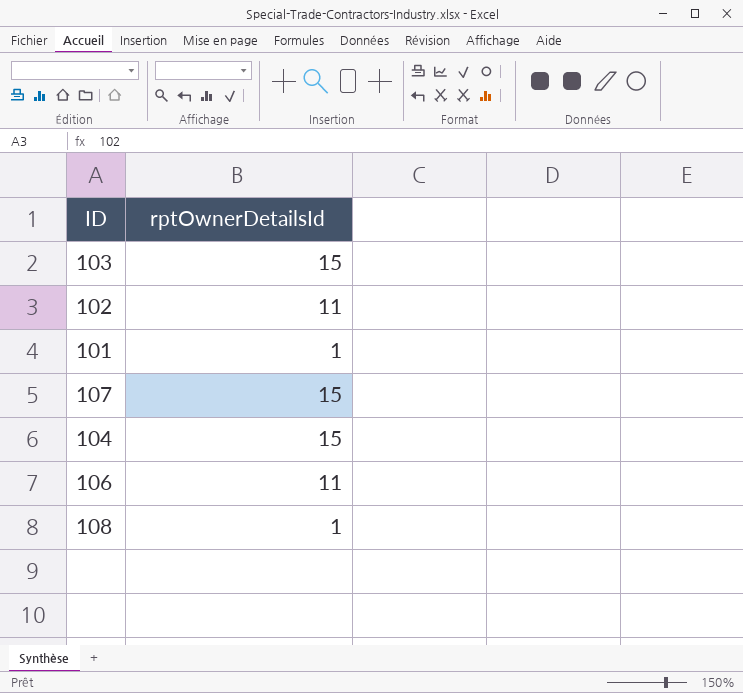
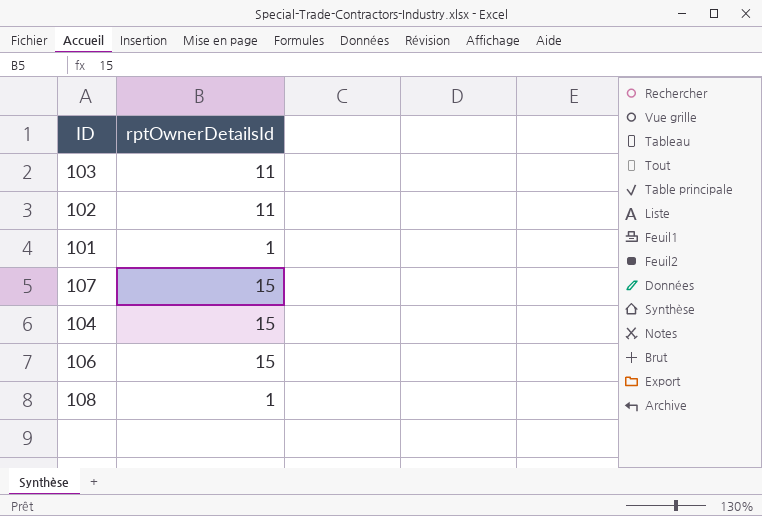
103 | rptOwnerDetailsId: 15 -> 11
106 | rptOwnerDetailsId: 11 -> 15

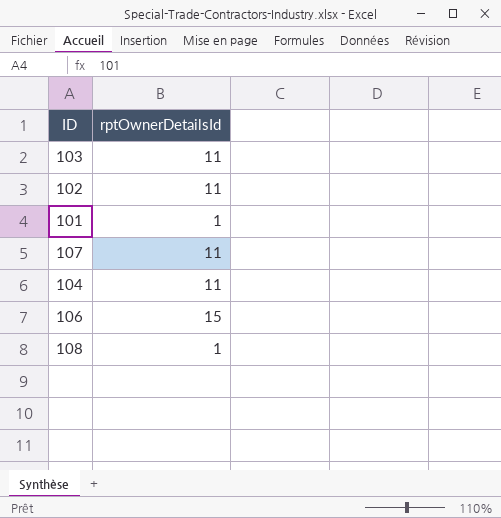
107 | rptOwnerDetailsId: 15 -> 11
104 | rptOwnerDetailsId: 15 -> 11

